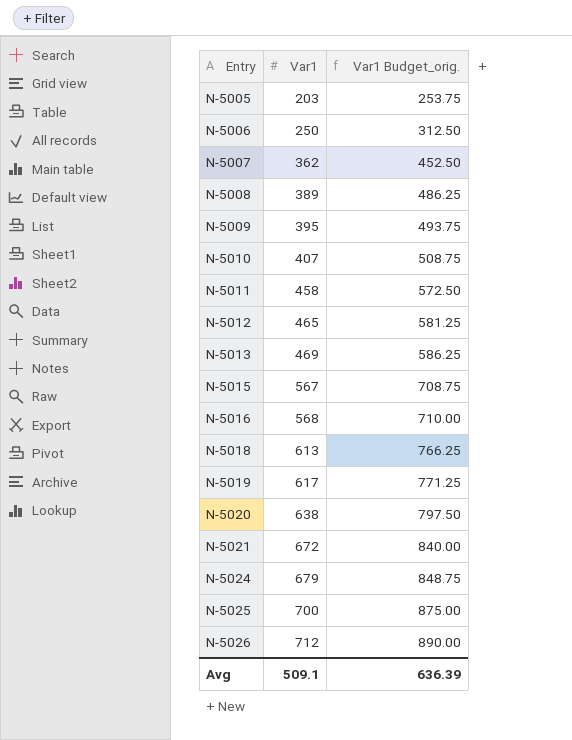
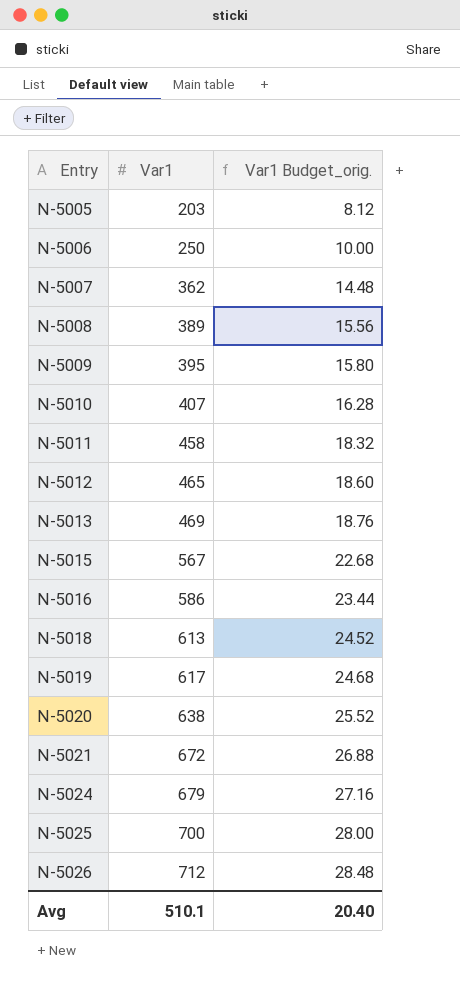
column Var1 Budget_orig. | formula: [Var1] * 1.25 -> [Var1] * 0.04
N-5016 | Var1: 568 -> 586
Avg | Var1: 509.1 -> 510.1
Avg | Var1 Budget_orig.: 636.39 -> 20.40

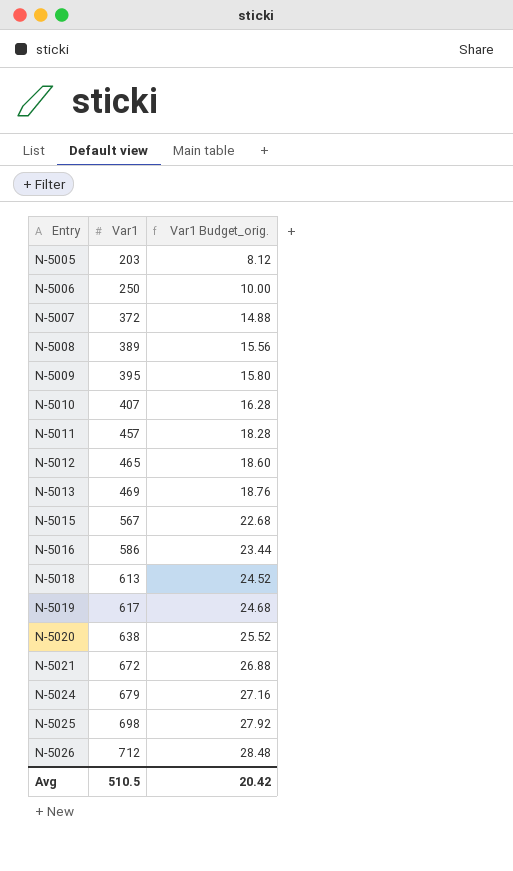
N-5007 | Var1: 362 -> 372
N-5007 | Var1 Budget_orig.: 14.48 -> 14.88
N-5011 | Var1: 458 -> 457
N-5011 | Var1 Budget_orig.: 18.32 -> 18.28
N-5025 | Var1: 700 -> 698
N-5025 | Var1 Budget_orig.: 28.00 -> 27.92
Avg | Var1: 510.1 -> 510.5
Avg | Var1 Budget_orig.: 20.40 -> 20.42

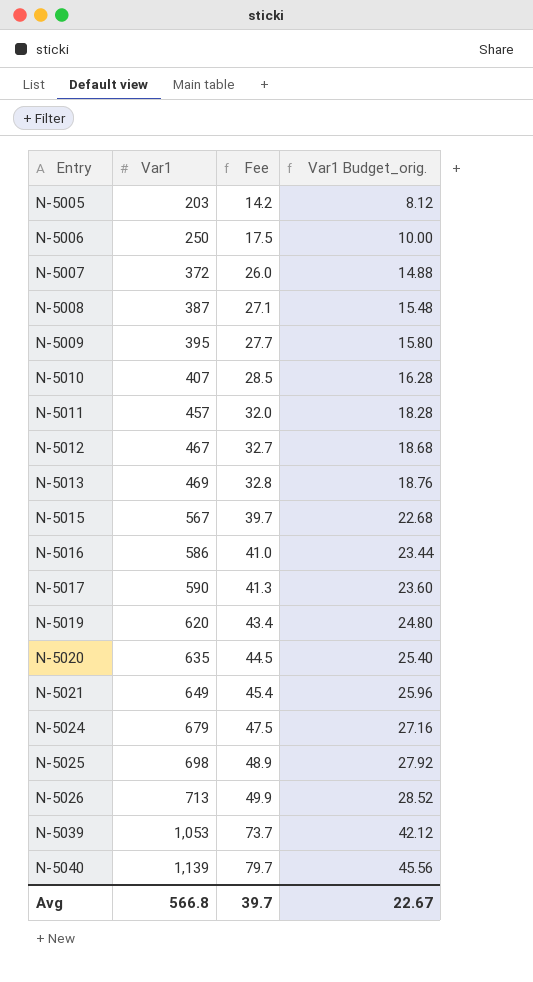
column Fee | formula: none -> [Var1] * 0.07
row N-5018: 613 | 24.52 -> none
N-5008 | Var1: 389 -> 387
N-5008 | Var1 Budget_orig.: 15.56 -> 15.48
N-5012 | Var1: 465 -> 467
N-5012 | Var1 Budget_orig.: 18.60 -> 18.68
row N-5017: none -> 590 | 41.3 | 23.60
N-5019 | Var1: 617 -> 620
N-5019 | Var1 Budget_orig.: 24.68 -> 24.80
N-5020 | Var1: 638 -> 635
N-5020 | Var1 Budget_orig.: 25.52 -> 25.40
N-5021 | Var1: 672 -> 649
N-5021 | Var1 Budget_orig.: 26.88 -> 25.96
N-5026 | Var1: 712 -> 713
N-5026 | Var1 Budget_orig.: 28.48 -> 28.52
row N-5039: none -> 1,053 | 73.7 | 42.12
row N-5040: none -> 1,139 | 79.7 | 45.56
Avg | Var1: 510.5 -> 566.8
Avg | Var1 Budget_orig.: 20.42 -> 22.67

